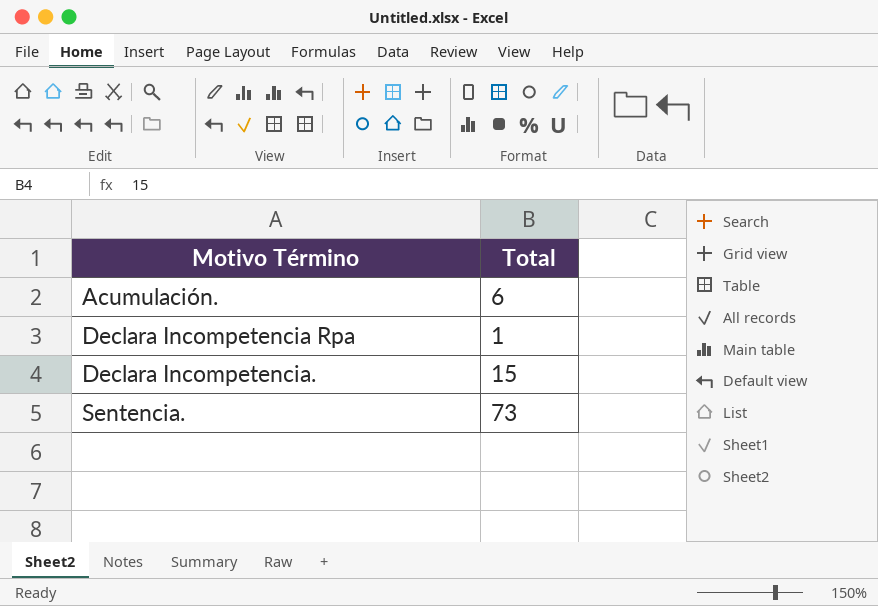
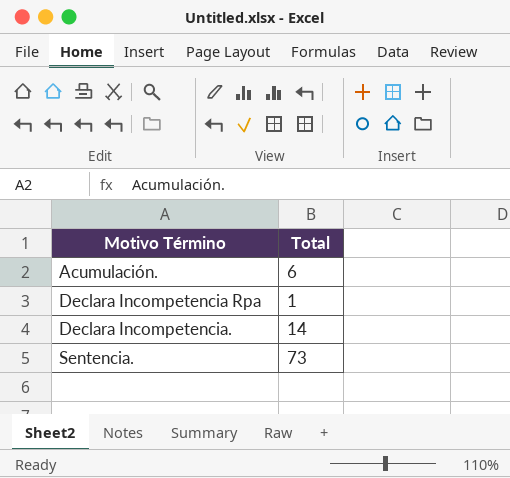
Declara Incompetencia. | Total: 15 -> 14

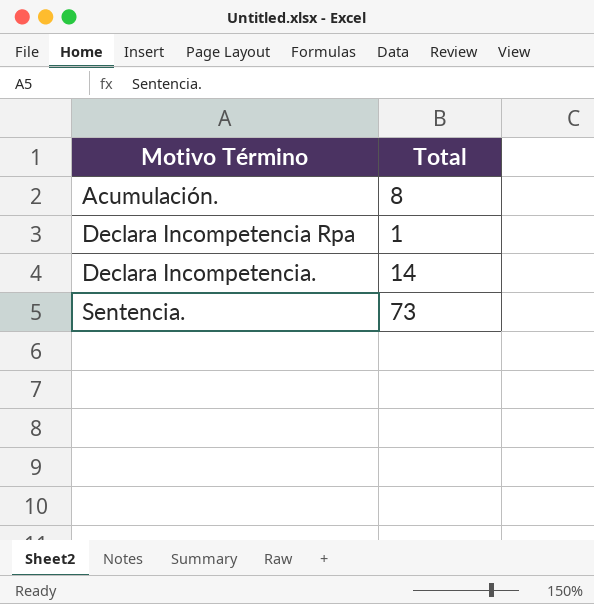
Acumulación. | Total: 6 -> 8

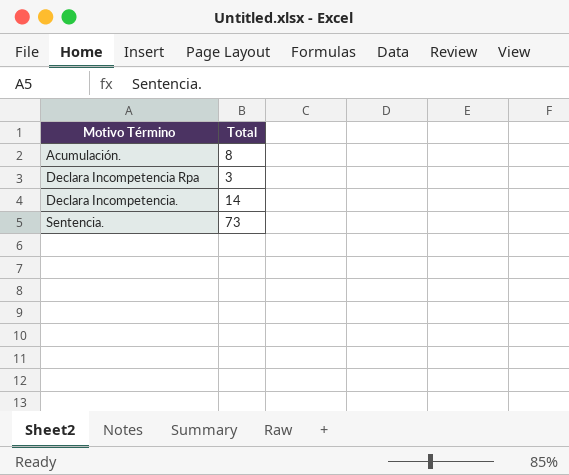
Declara Incompetencia Rpa | Total: 1 -> 3

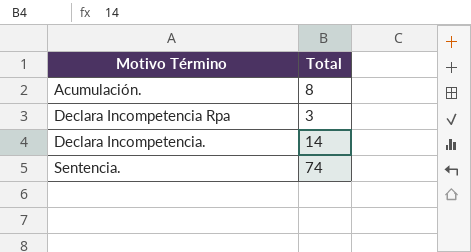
Sentencia. | Total: 73 -> 74

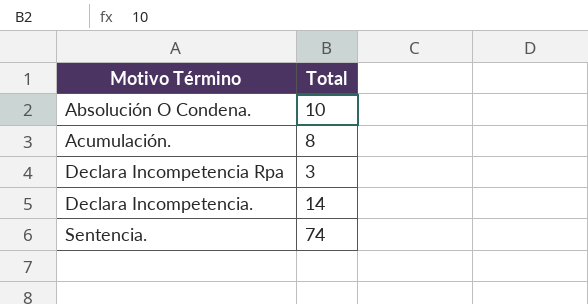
row Absolución O Condena.: none -> 10

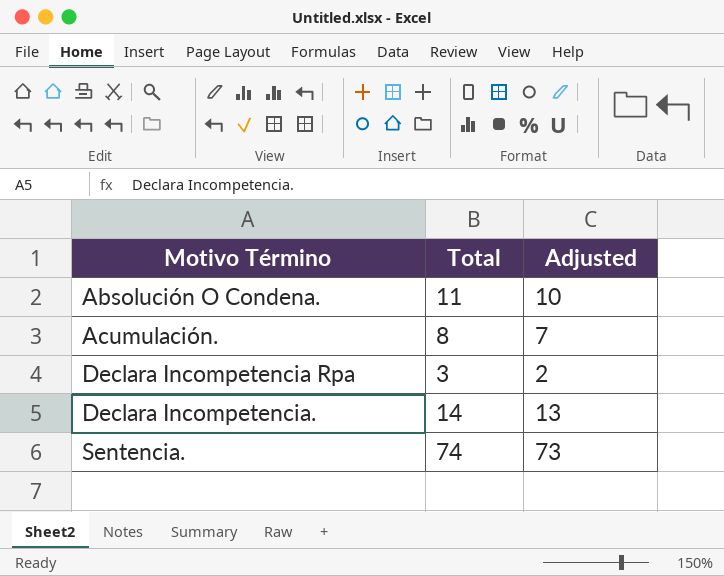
column Adjusted | formula: none -> [Total] - 1
Absolución O Condena. | Total: 10 -> 11

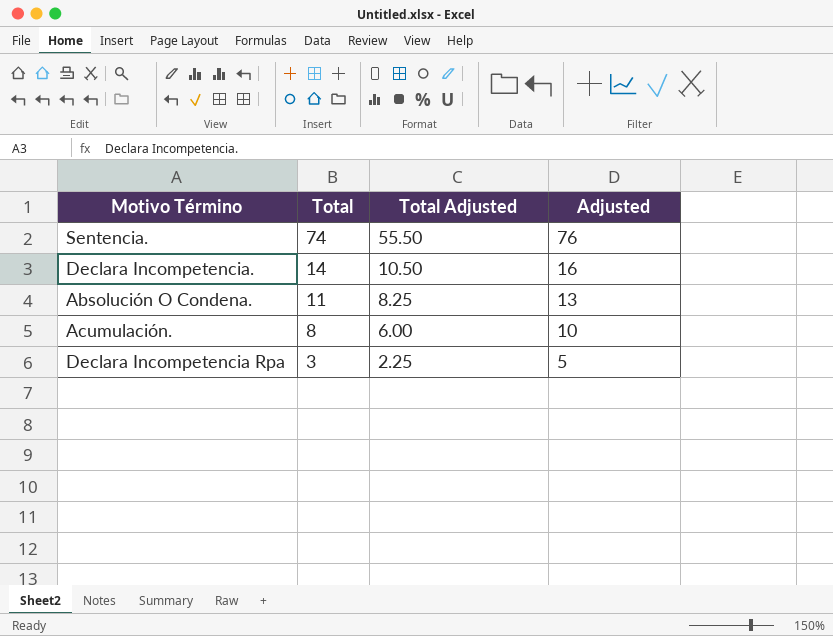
row order: Motivo Término ascending -> Total descending
column Total Adjusted | formula: none -> [Total] * 0.75
column Adjusted | formula: [Total] - 1 -> [Total] + 2

